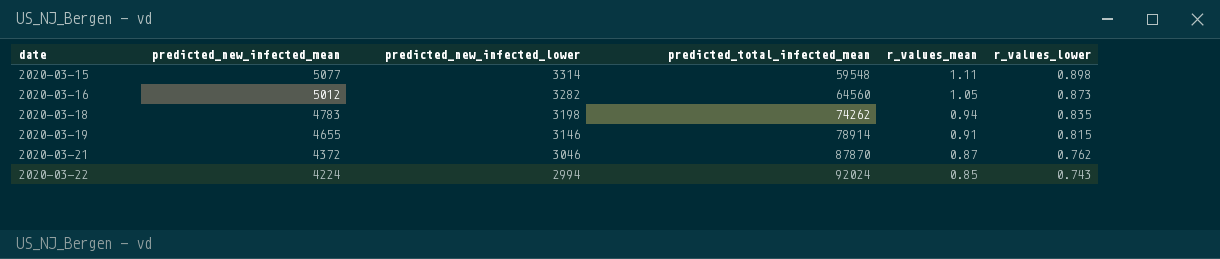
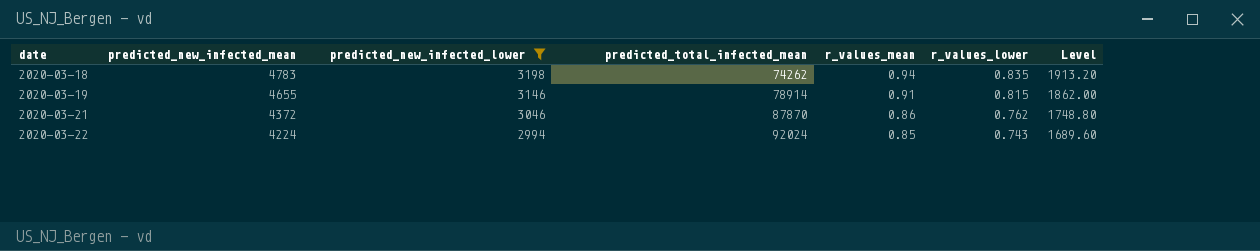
filter: none -> predicted_new_infected_lower <= 3198
column Level | formula: none -> [predicted_new_infected_mean] * 0.4
2020-03-21 | r_values_mean: 0.87 -> 0.86

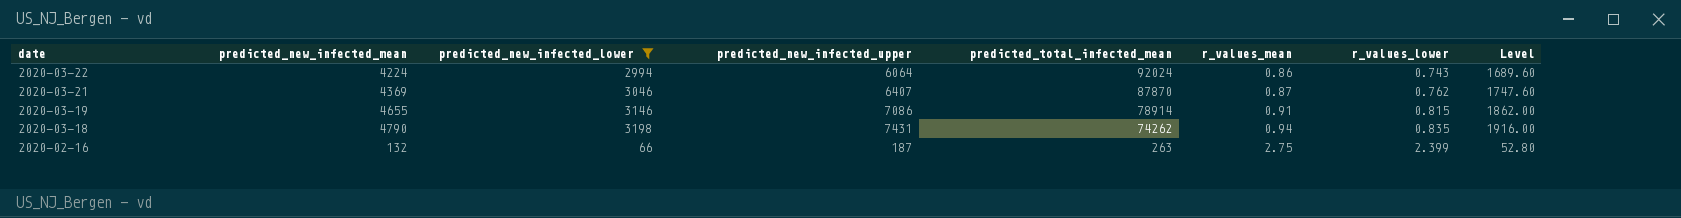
row order: date ascending -> date descending
column predicted_new_infected_upper | position: none -> 4
2020-03-22 | r_values_mean: 0.85 -> 0.86
2020-03-21 | predicted_new_infected_mean: 4372 -> 4369
2020-03-21 | r_values_mean: 0.86 -> 0.87
2020-03-21 | Level: 1748.80 -> 1747.60
2020-03-18 | predicted_new_infected_mean: 4783 -> 4790
2020-03-18 | Level: 1913.20 -> 1916.00
row 2020-02-16: none -> 132 | 66 | 187 | 263 | 2.75 | 2.399 | 52.80

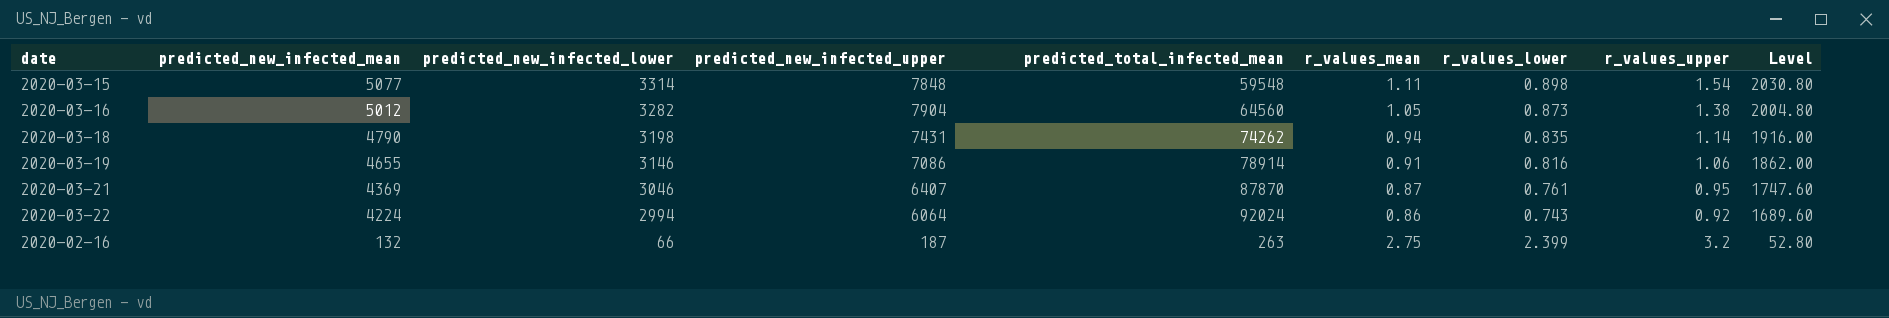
filter: predicted_new_infected_lower <= 3198 -> none
row order: date descending -> predicted_new_infected_mean descending
column r_values_upper | position: none -> 8
2020-03-19 | r_values_lower: 0.815 -> 0.816
2020-03-21 | r_values_lower: 0.762 -> 0.761

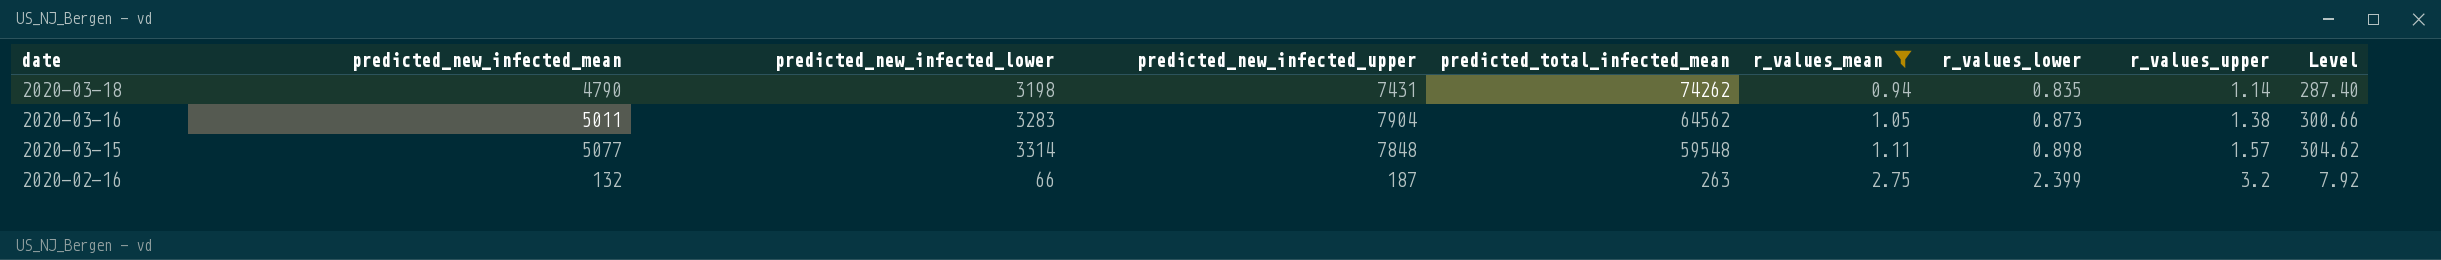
filter: none -> r_values_mean >= 0.94
row order: predicted_new_infected_mean descending -> date descending
column Level | formula: [predicted_new_infected_mean] * 0.4 -> [predicted_new_infected_mean] * 0.06
2020-03-16 | predicted_new_infected_mean: 5012 -> 5011
2020-03-16 | predicted_new_infected_lower: 3282 -> 3283
2020-03-16 | predicted_total_infected_mean: 64560 -> 64562
2020-03-15 | r_values_upper: 1.54 -> 1.57

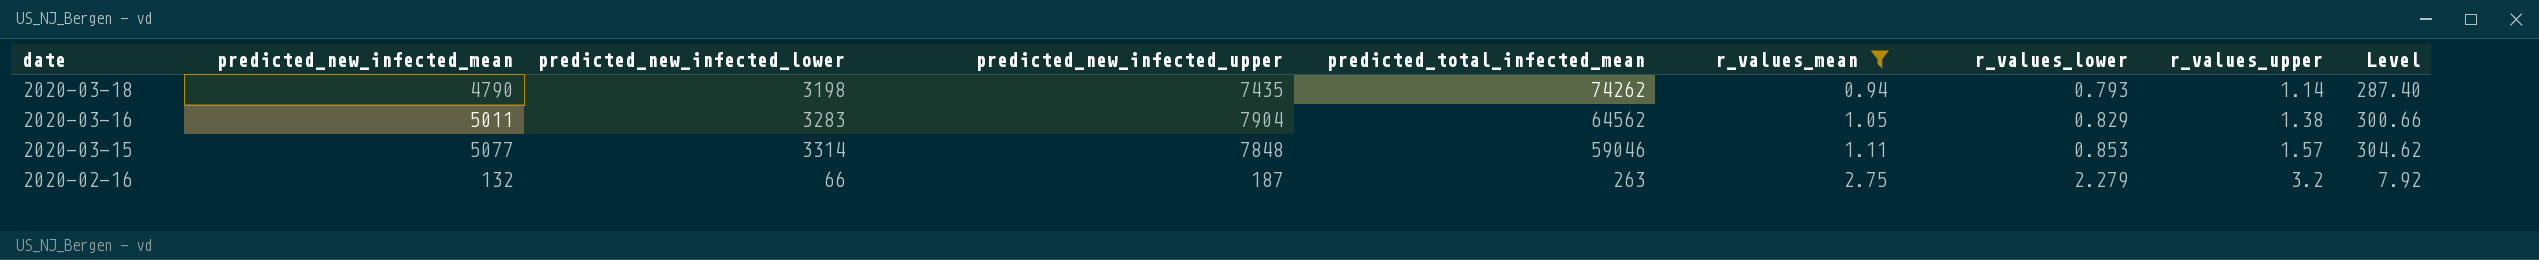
2020-03-18 | predicted_new_infected_upper: 7431 -> 7435
2020-03-18 | r_values_lower: 0.835 -> 0.793
2020-03-16 | r_values_lower: 0.873 -> 0.829
2020-03-15 | predicted_total_infected_mean: 59548 -> 59046
2020-03-15 | r_values_lower: 0.898 -> 0.853
2020-02-16 | r_values_lower: 2.399 -> 2.279

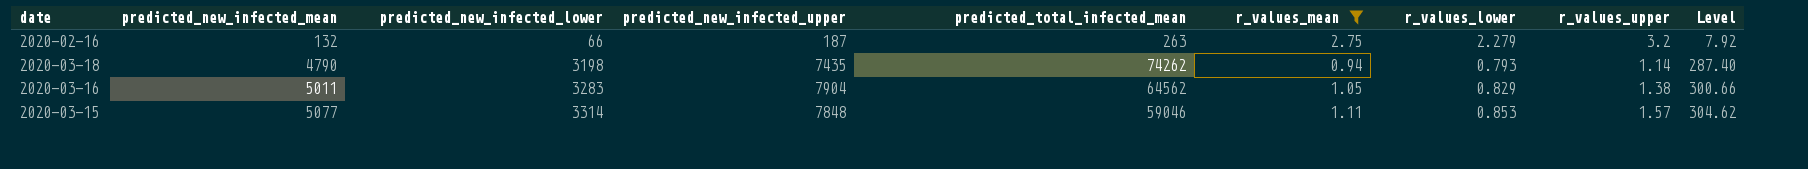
row order: date descending -> predicted_new_infected_mean ascending

